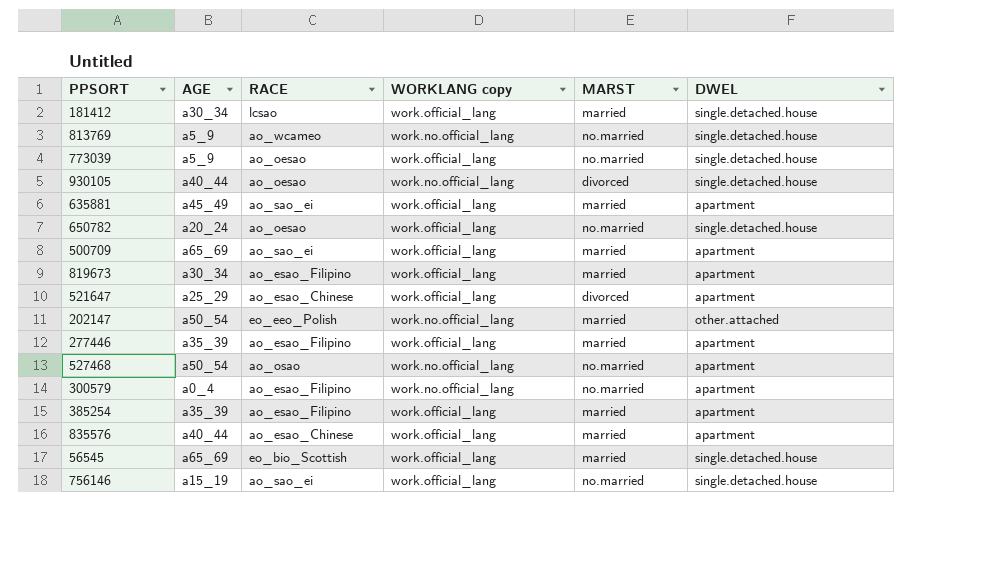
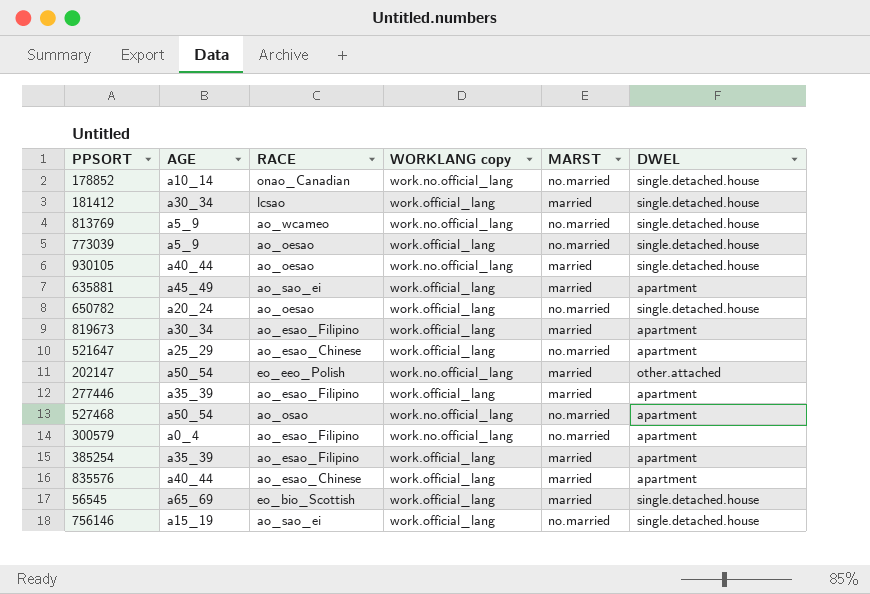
row 500709: a65_69 | ao_sao_ei | work.official_lang | married | apartment -> none
row 178852: none -> a10_14 | onao_Canadian | work.no.official_lang | no.married | single.detached.house
930105 | MARST: divorced -> married
521647 | MARST: divorced -> no.married

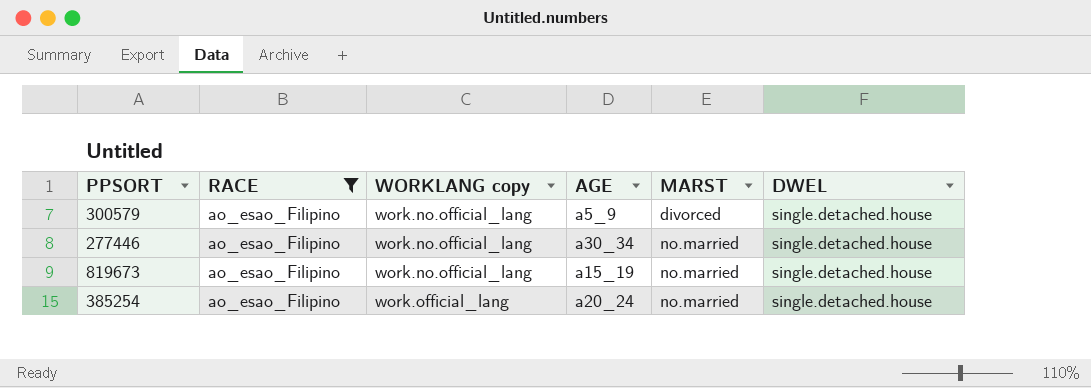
filter: none -> RACE = ao_esao_Filipino
row order: none -> WORKLANG copy ascending
column AGE | position: 2 -> 4
300579 | AGE: a0_4 -> a5_9
300579 | MARST: no.married -> divorced
300579 | DWEL: apartment -> single.detached.house
277446 | WORKLANG copy: work.official_lang -> work.no.official_lang
277446 | AGE: a35_39 -> a30_34
277446 | MARST: married -> no.married
277446 | DWEL: apartment -> single.detached.house
819673 | WORKLANG copy: work.official_lang -> work.no.official_lang
819673 | AGE: a30_34 -> a15_19
819673 | MARST: married -> no.married
819673 | DWEL: apartment -> single.detached.house
385254 | AGE: a35_39 -> a20_24
385254 | MARST: married -> no.married
385254 | DWEL: apartment -> single.detached.house

